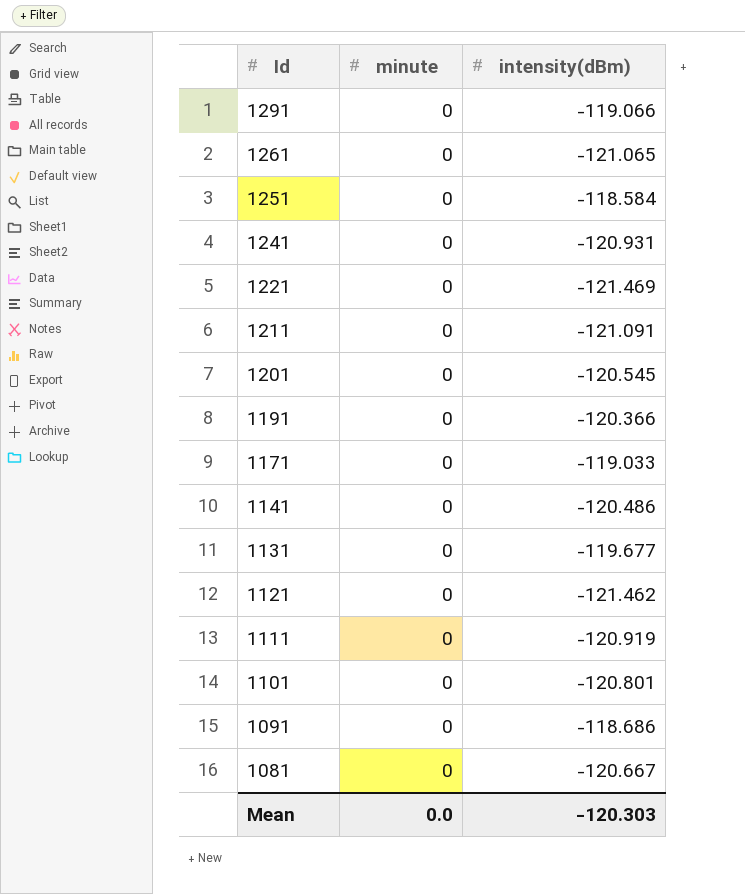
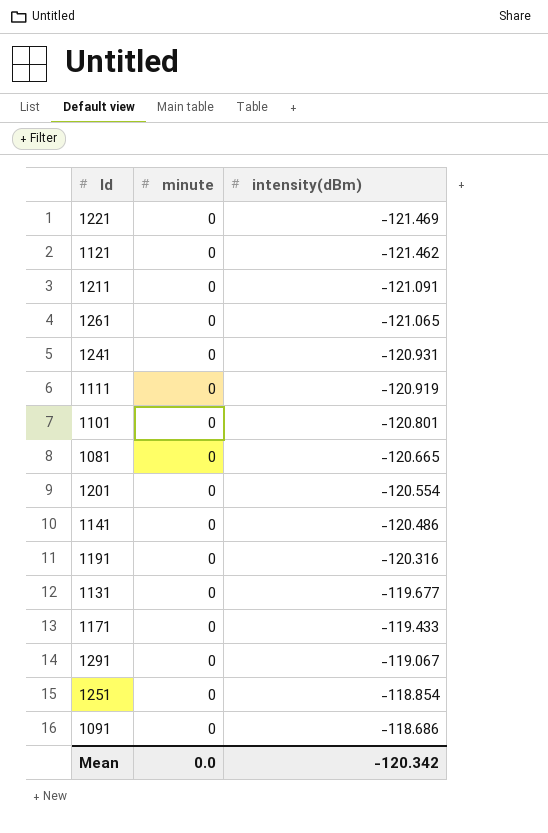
row order: Id descending -> intensity(dBm) ascending
1081 | intensity(dBm): -120.667 -> -120.665
1201 | intensity(dBm): -120.545 -> -120.554
1191 | intensity(dBm): -120.366 -> -120.316
1171 | intensity(dBm): -119.033 -> -119.433
1291 | intensity(dBm): -119.066 -> -119.067
1251 | intensity(dBm): -118.584 -> -118.854
Mean | intensity(dBm): -120.303 -> -120.342

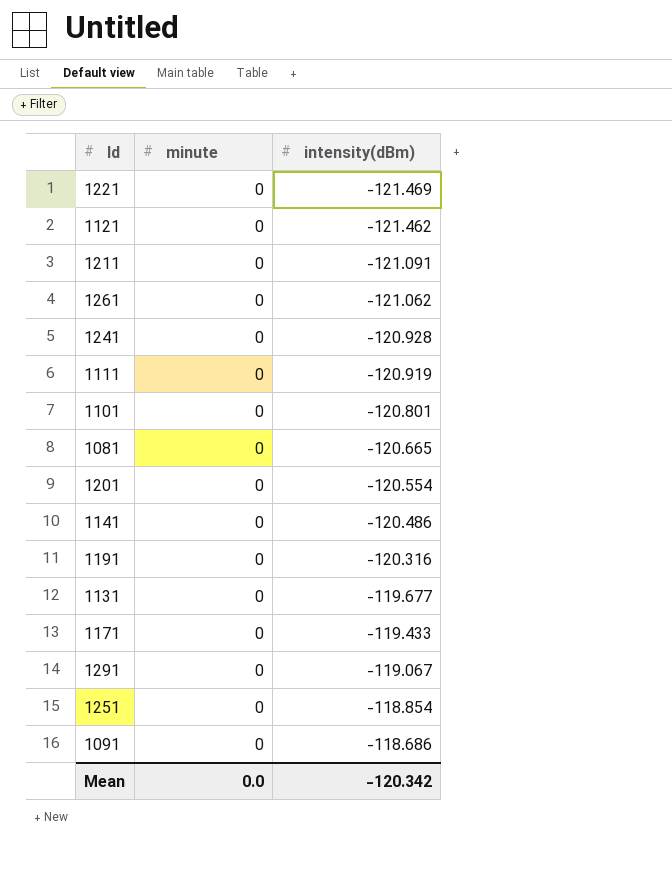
1261 | intensity(dBm): -121.065 -> -121.062
1241 | intensity(dBm): -120.931 -> -120.928

